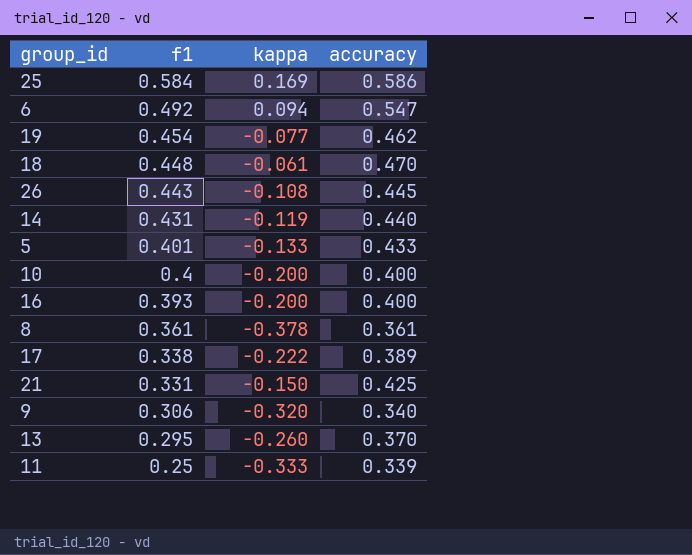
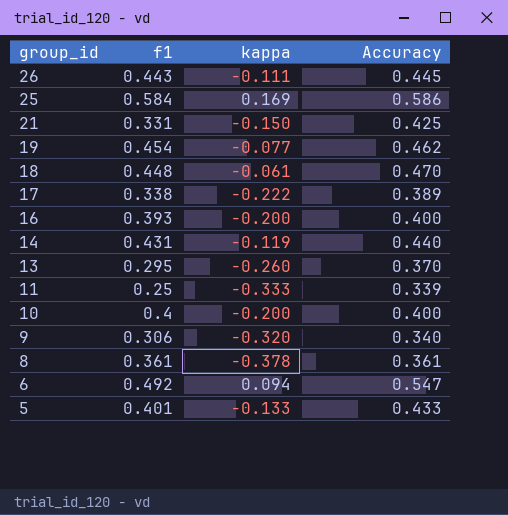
row order: f1 descending -> group_id descending
column name: accuracy -> Accuracy
26 | kappa: -0.108 -> -0.111

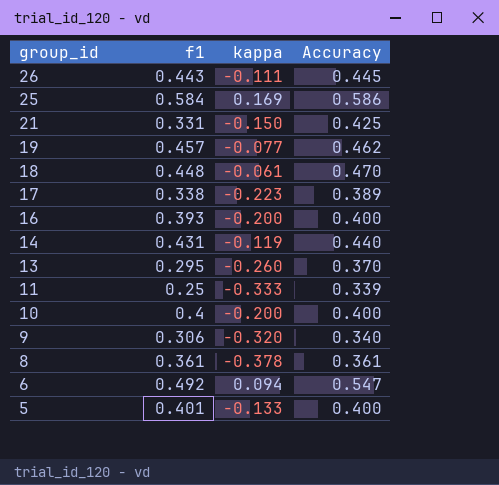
19 | f1: 0.454 -> 0.457
17 | kappa: -0.222 -> -0.223
5 | Accuracy: 0.433 -> 0.400

